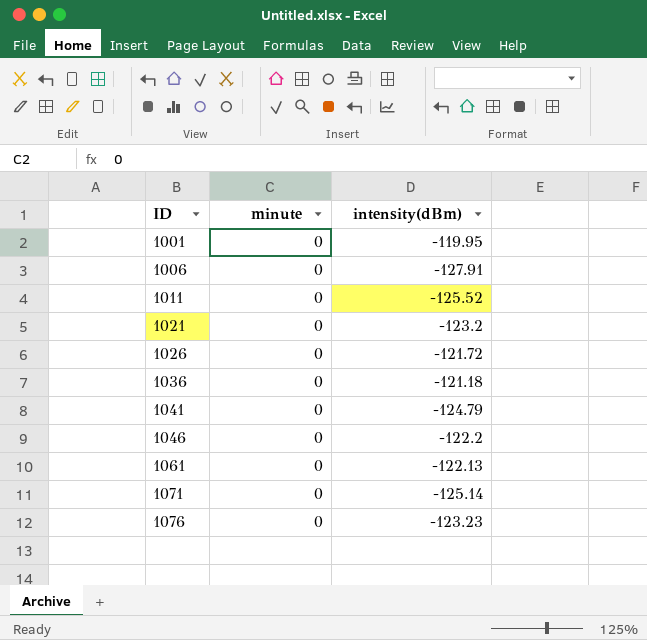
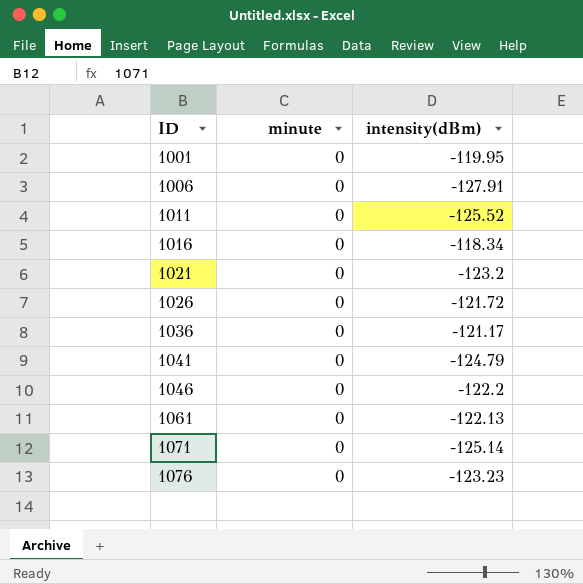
row 1016: none -> 0 | -118.34
1036 | intensity(dBm): -121.18 -> -121.17

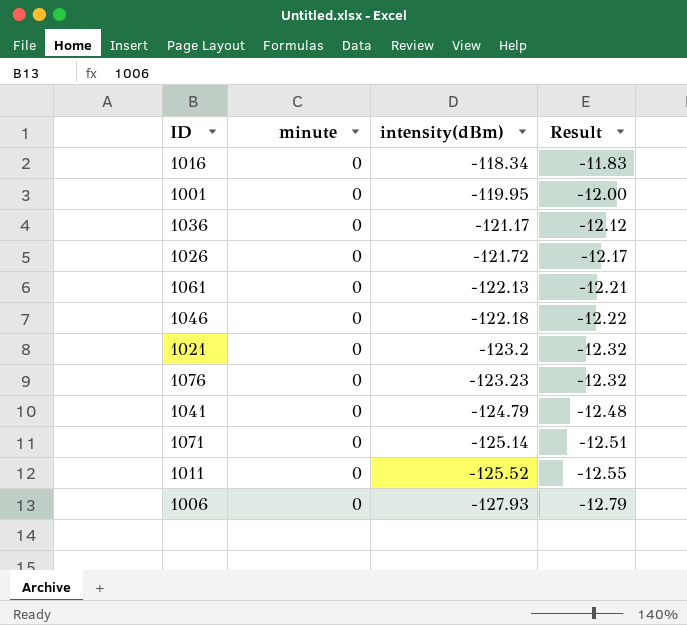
row order: ID ascending -> intensity(dBm) descending
column Result | formula: none -> [intensity(dBm)] * 0.1
1046 | intensity(dBm): -122.2 -> -122.18
1006 | intensity(dBm): -127.91 -> -127.93

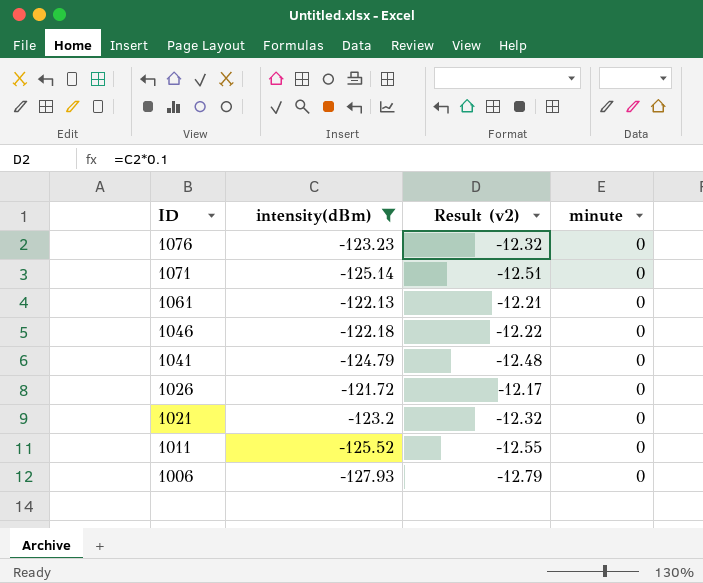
filter: none -> intensity(dBm) <= -121.72
row order: intensity(dBm) descending -> ID descending
column name: Result -> Result (v2)
column minute | position: 2 -> 4

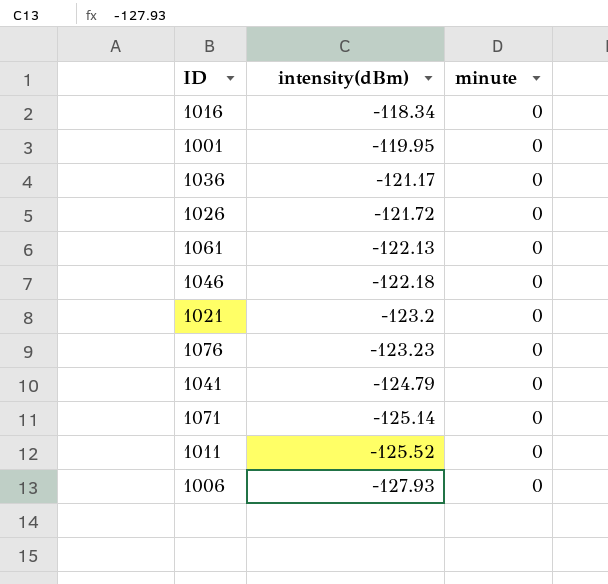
filter: intensity(dBm) <= -121.72 -> none
row order: ID descending -> intensity(dBm) descending
column Result (v2) | formula: [intensity(dBm)] * 0.1 -> none

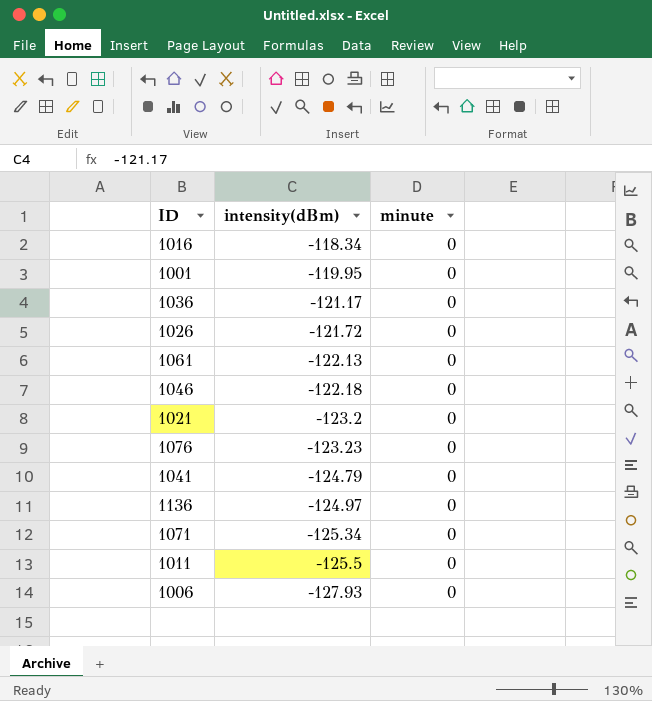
row 1136: none -> -124.97 | 0
1071 | intensity(dBm): -125.14 -> -125.34
1011 | intensity(dBm): -125.52 -> -125.5

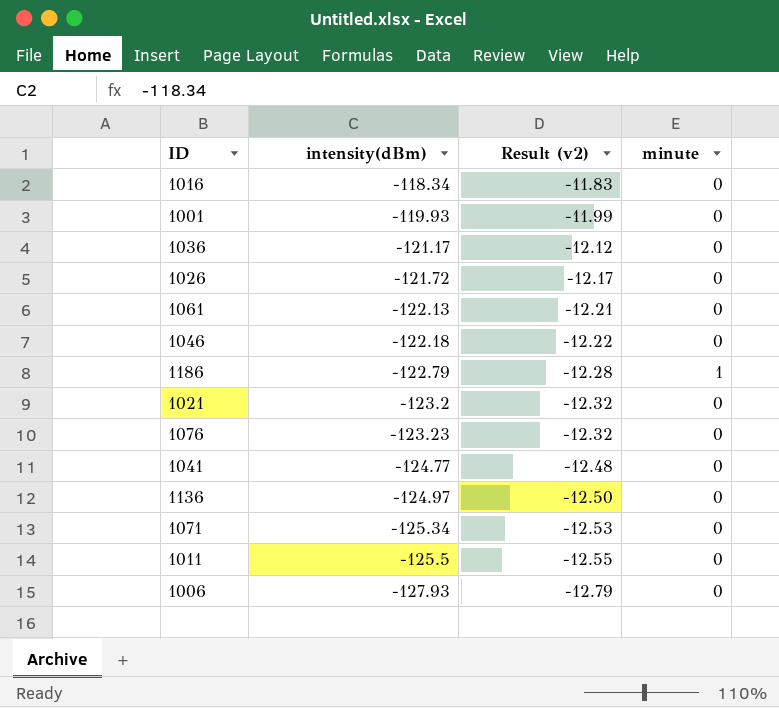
column Result (v2) | formula: none -> [intensity(dBm)] * 0.1
1001 | intensity(dBm): -119.95 -> -119.93
row 1186: none -> -122.79 | -12.28 | 1
1041 | intensity(dBm): -124.79 -> -124.77

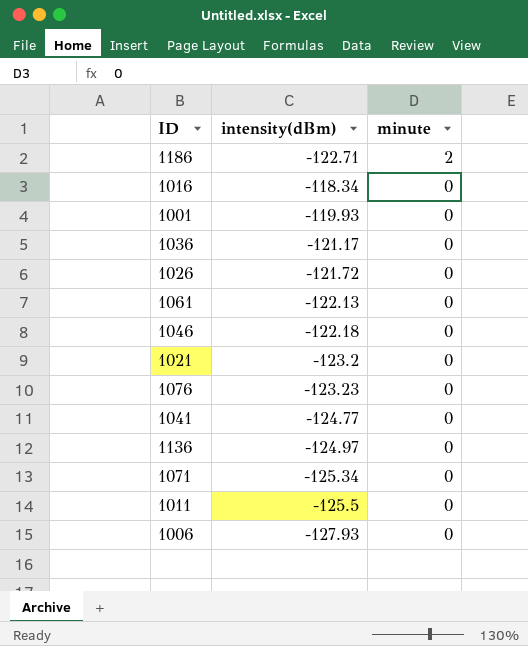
row order: intensity(dBm) descending -> minute descending
column Result (v2) | formula: [intensity(dBm)] * 0.1 -> none
1186 | intensity(dBm): -122.79 -> -122.71
1186 | minute: 1 -> 2

